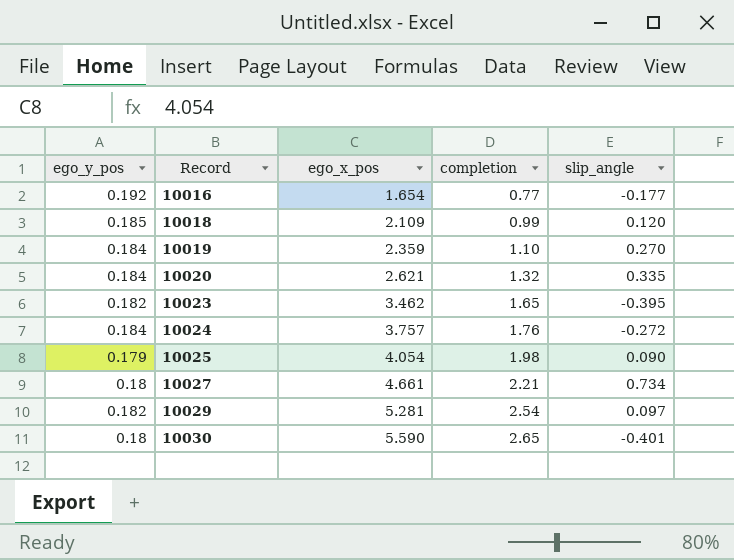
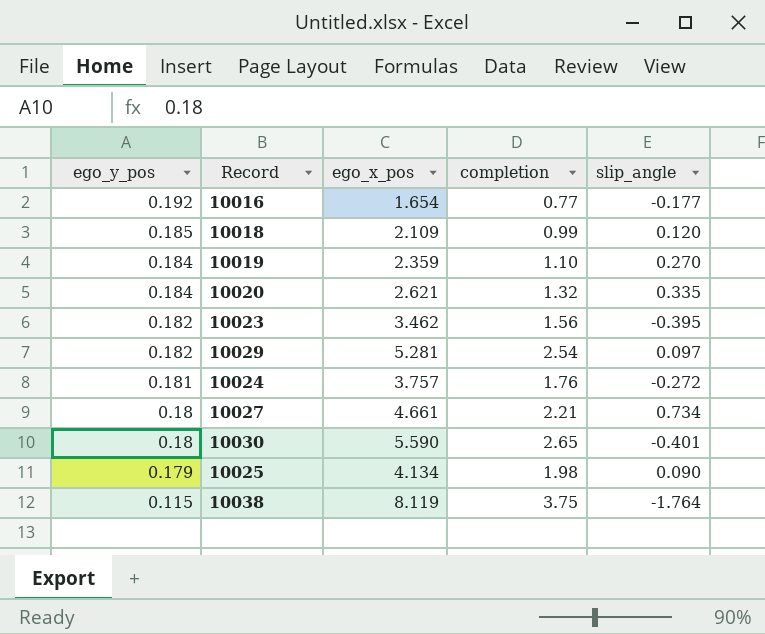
row order: Record ascending -> ego_y_pos descending
10023 | completion: 1.65 -> 1.56
10024 | ego_y_pos: 0.184 -> 0.181
10025 | ego_x_pos: 4.054 -> 4.134
row 10038: none -> 0.115 | 8.119 | 3.75 | -1.764

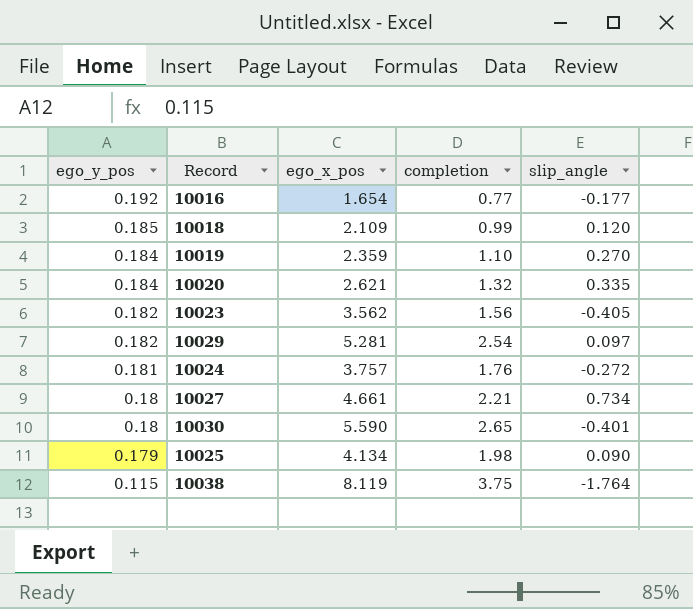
10023 | ego_x_pos: 3.462 -> 3.562
10023 | slip_angle: -0.395 -> -0.405

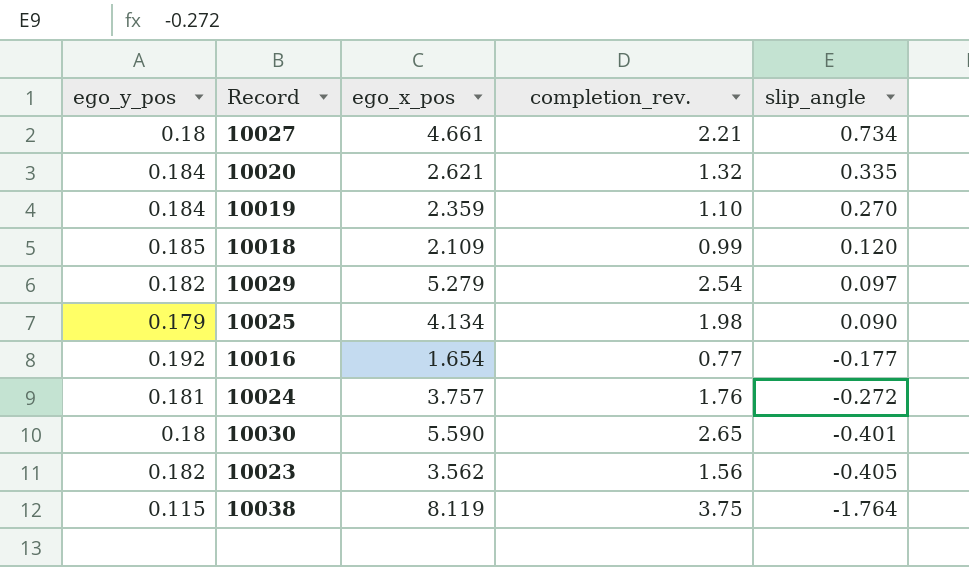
row order: ego_y_pos descending -> slip_angle descending
column name: completion -> completion_rev.
10029 | ego_x_pos: 5.281 -> 5.279

